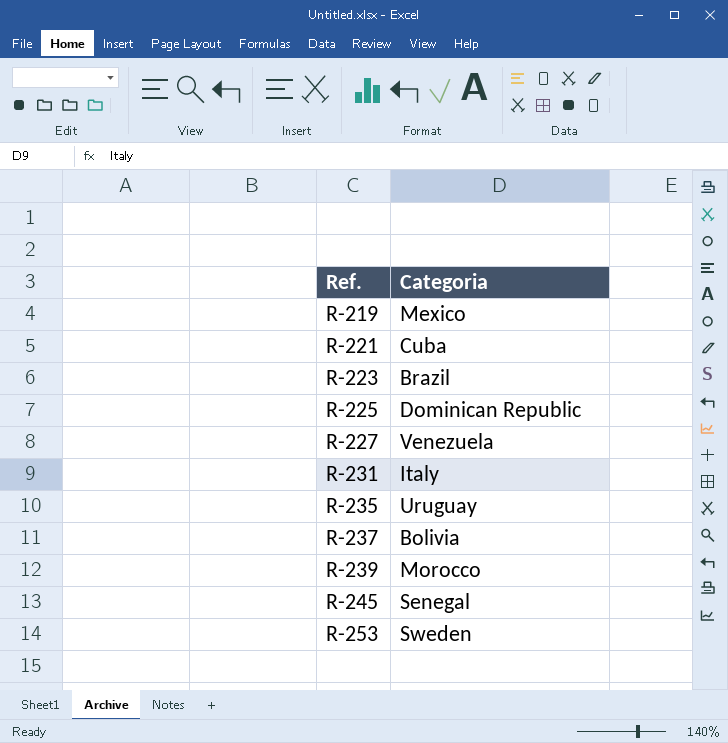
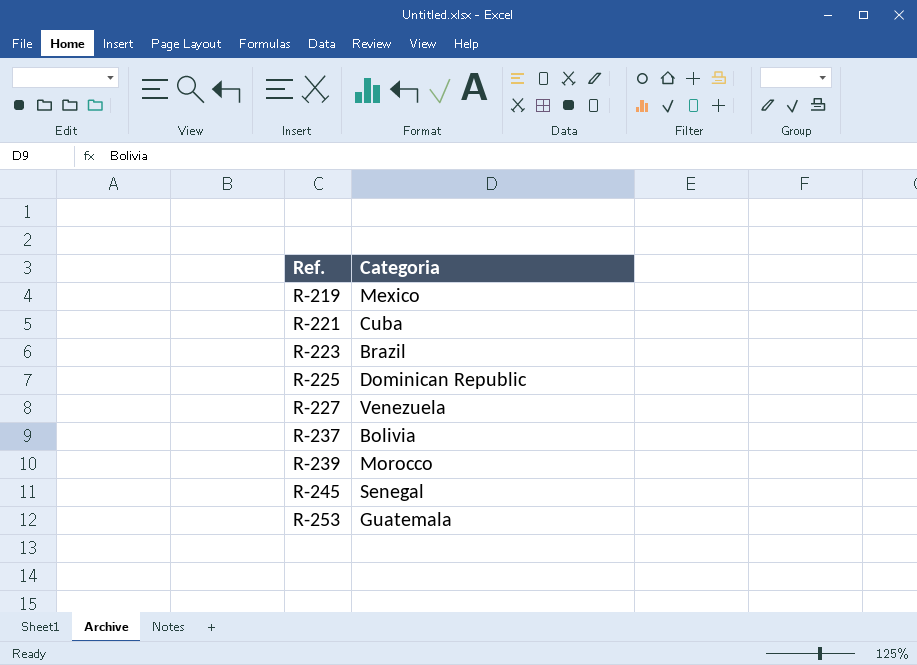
row R-231: Italy -> none
row R-235: Uruguay -> none
R-253 | Categoria: Sweden -> Guatemala

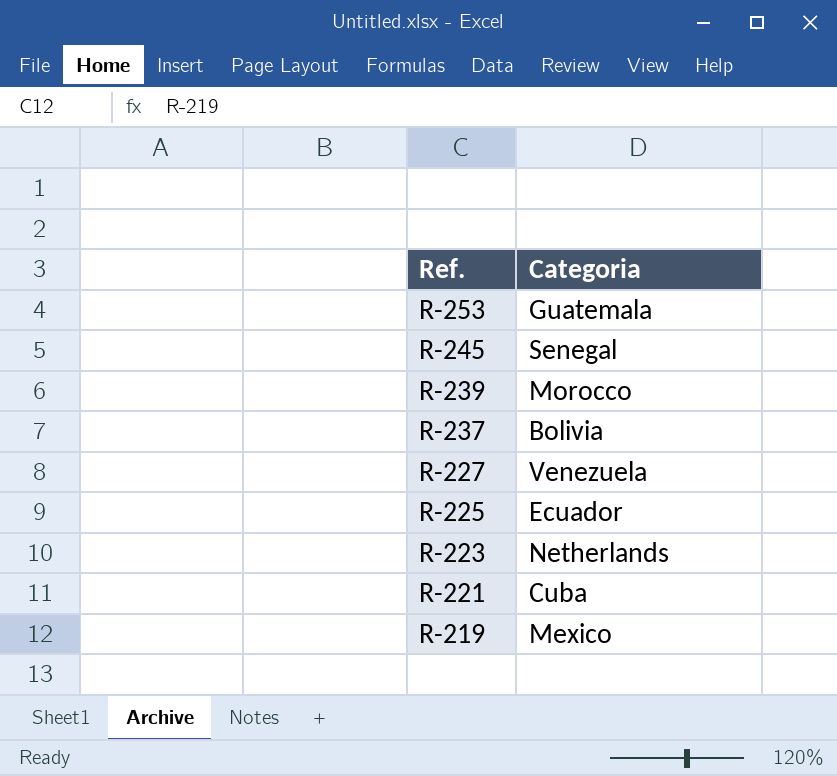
row order: Ref. ascending -> Ref. descending
R-225 | Categoria: Dominican Republic -> Ecuador
R-223 | Categoria: Brazil -> Netherlands

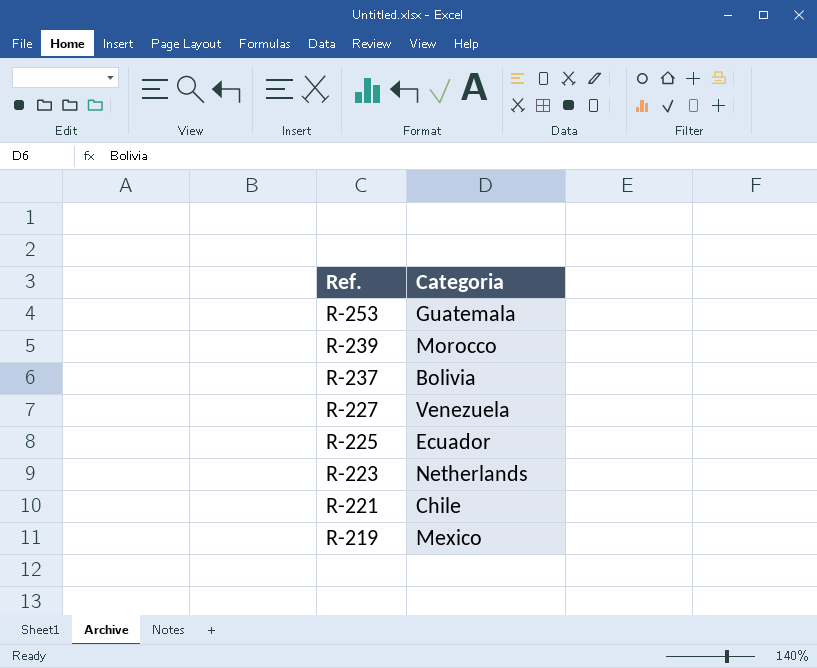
row R-245: Senegal -> none
R-221 | Categoria: Cuba -> Chile

